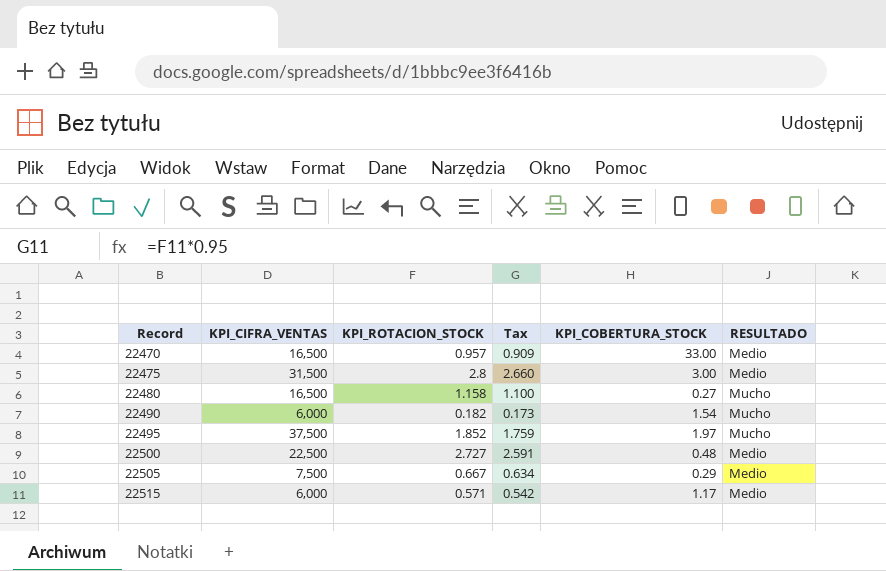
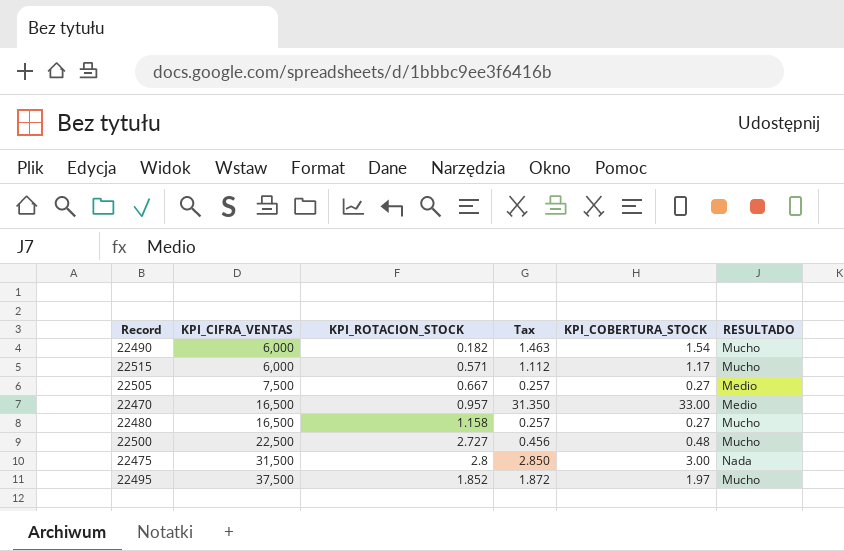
row order: Record ascending -> KPI_CIFRA_VENTAS ascending
column Tax | formula: [KPI_ROTACION_STOCK] * 0.95 -> [KPI_COBERTURA_STOCK] * 0.95
22515 | RESULTADO: Medio -> Mucho
22505 | KPI_COBERTURA_STOCK: 0.29 -> 0.27
22500 | RESULTADO: Medio -> Mucho
22475 | RESULTADO: Medio -> Nada

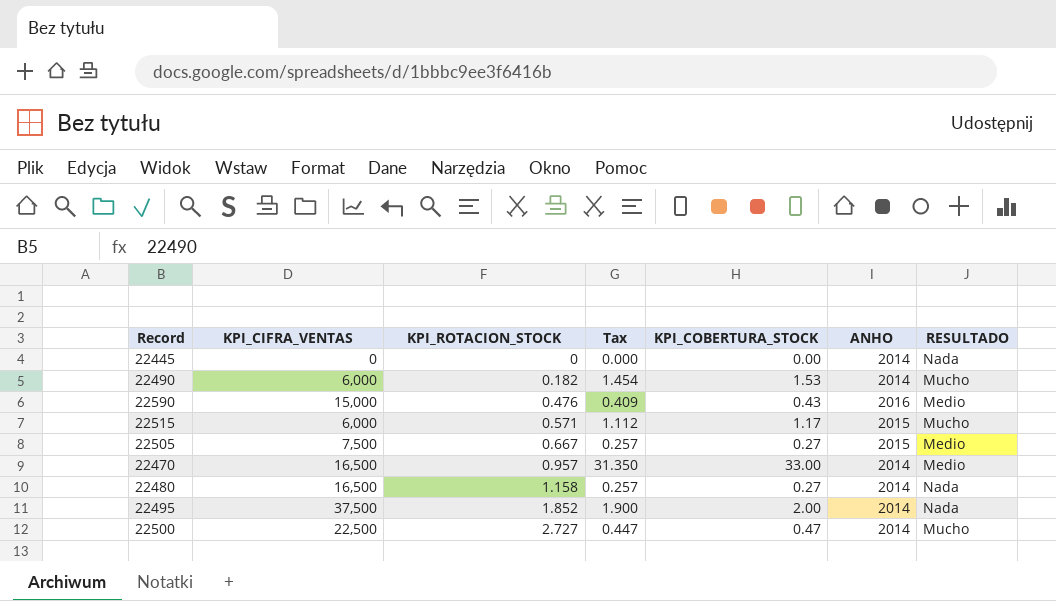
row order: KPI_CIFRA_VENTAS ascending -> KPI_ROTACION_STOCK ascending
column ANHO | position: none -> 6
row 22475: 31,500 | 2.8 | 2.850 | 3.00 | Nada -> none
row 22445: none -> 0 | 0 | 0.000 | 0.00 | 2014 | Nada
22490 | Tax: 1.463 -> 1.454
22490 | KPI_COBERTURA_STOCK: 1.54 -> 1.53
row 22590: none -> 15,000 | 0.476 | 0.409 | 0.43 | 2016 | Medio
22480 | RESULTADO: Mucho -> Nada
22495 | Tax: 1.872 -> 1.900
22495 | KPI_COBERTURA_STOCK: 1.97 -> 2.00
22495 | RESULTADO: Mucho -> Nada
22500 | Tax: 0.456 -> 0.447
22500 | KPI_COBERTURA_STOCK: 0.48 -> 0.47

